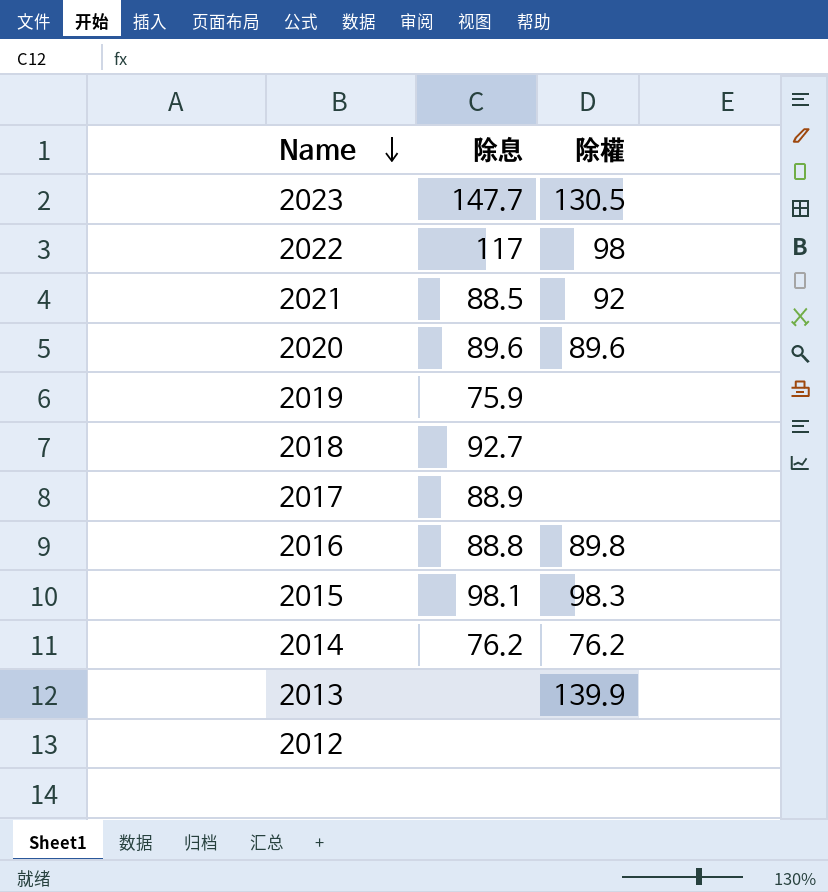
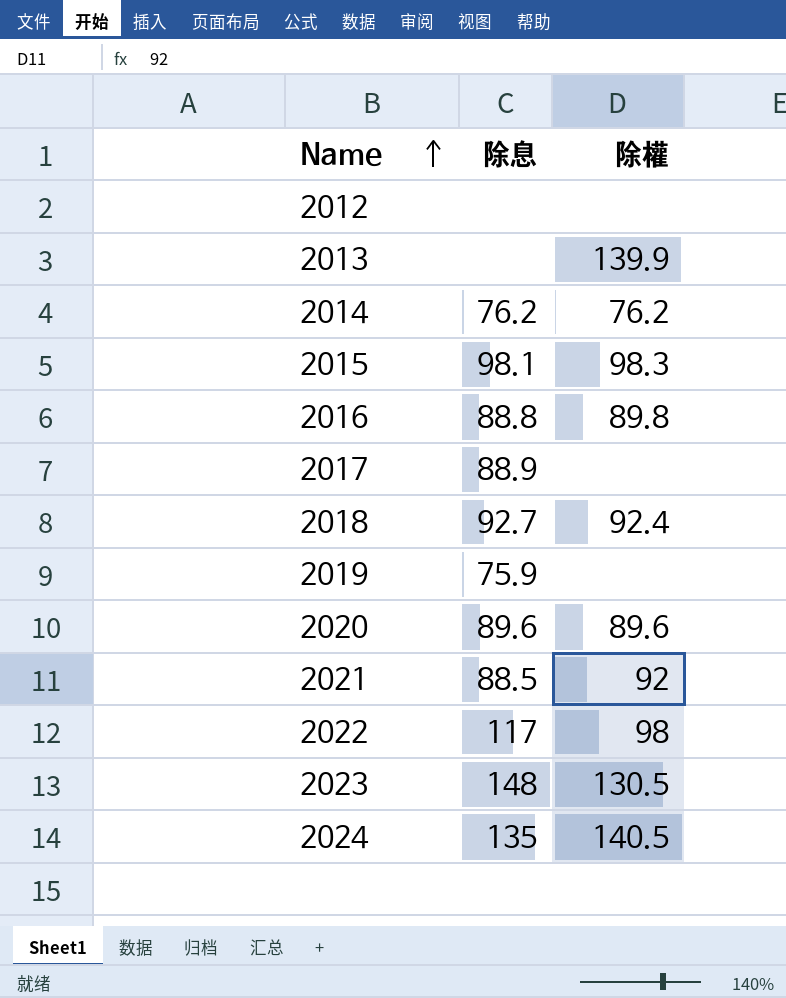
row order: Name descending -> Name ascending
2018 | 除權: none -> 92.4
2023 | 除息: 147.7 -> 148
row 2024: none -> 135 | 140.5

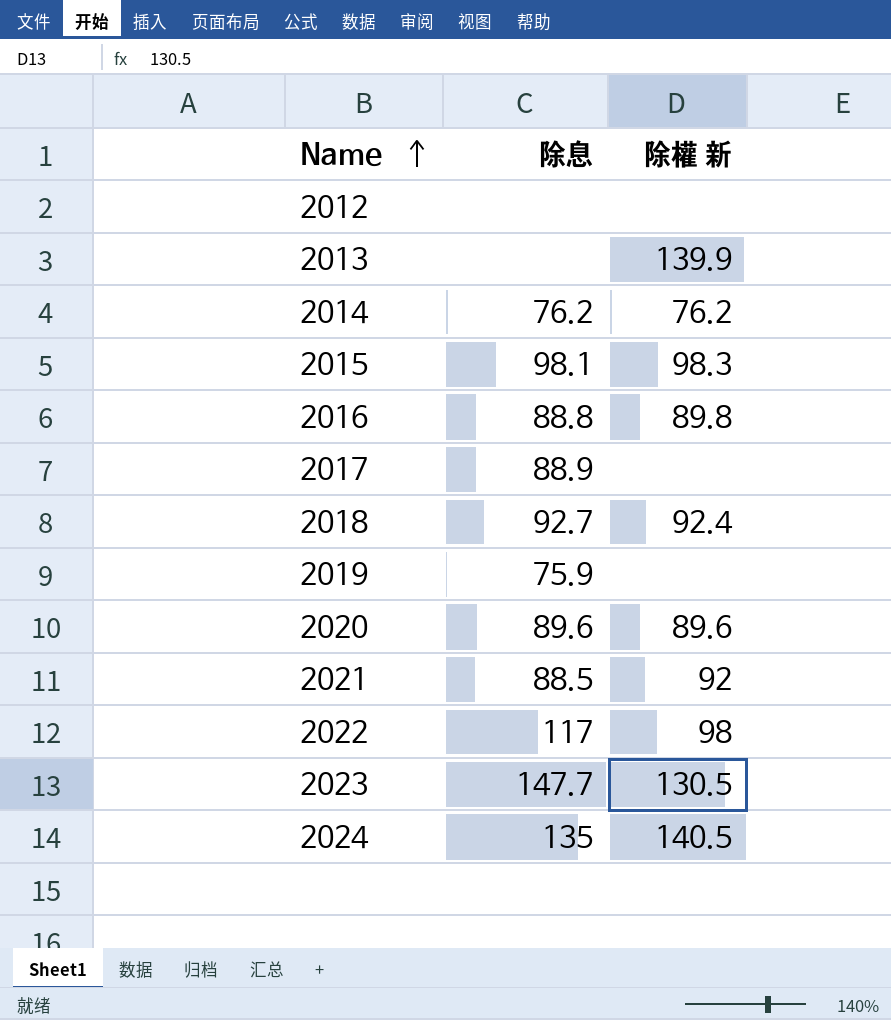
column name: 除權 -> 除權 新
2023 | 除息: 148 -> 147.7

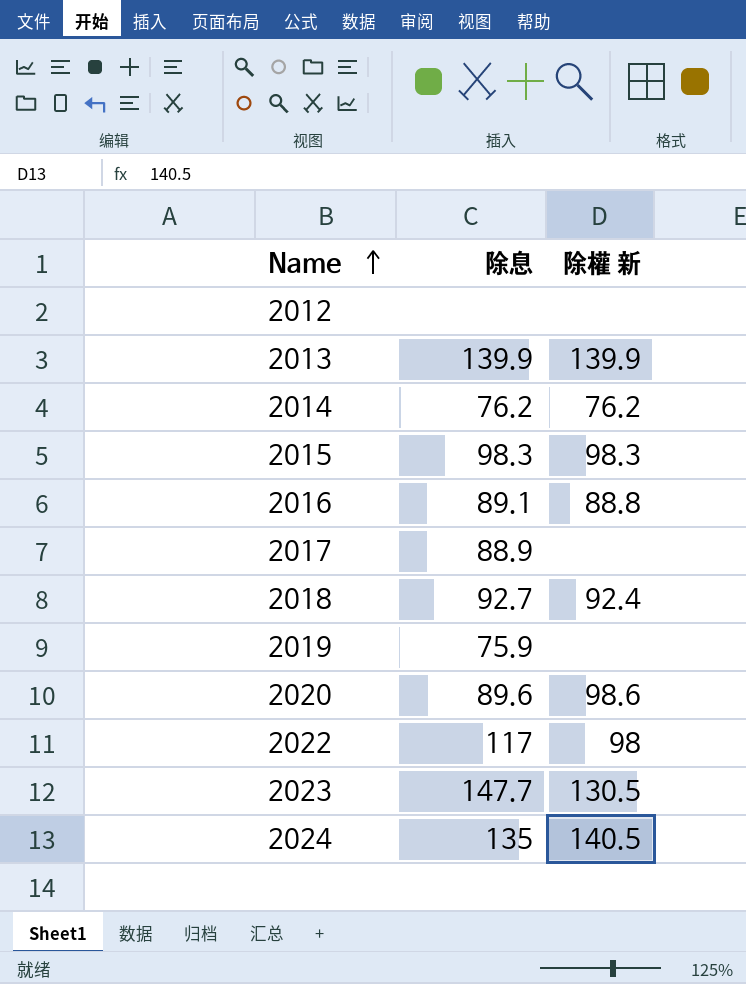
row 2021: 88.5 | 92 -> none
2013 | 除息: none -> 139.9
2015 | 除息: 98.1 -> 98.3
2016 | 除息: 88.8 -> 89.1
2016 | 除權 新: 89.8 -> 88.8
2020 | 除權 新: 89.6 -> 98.6

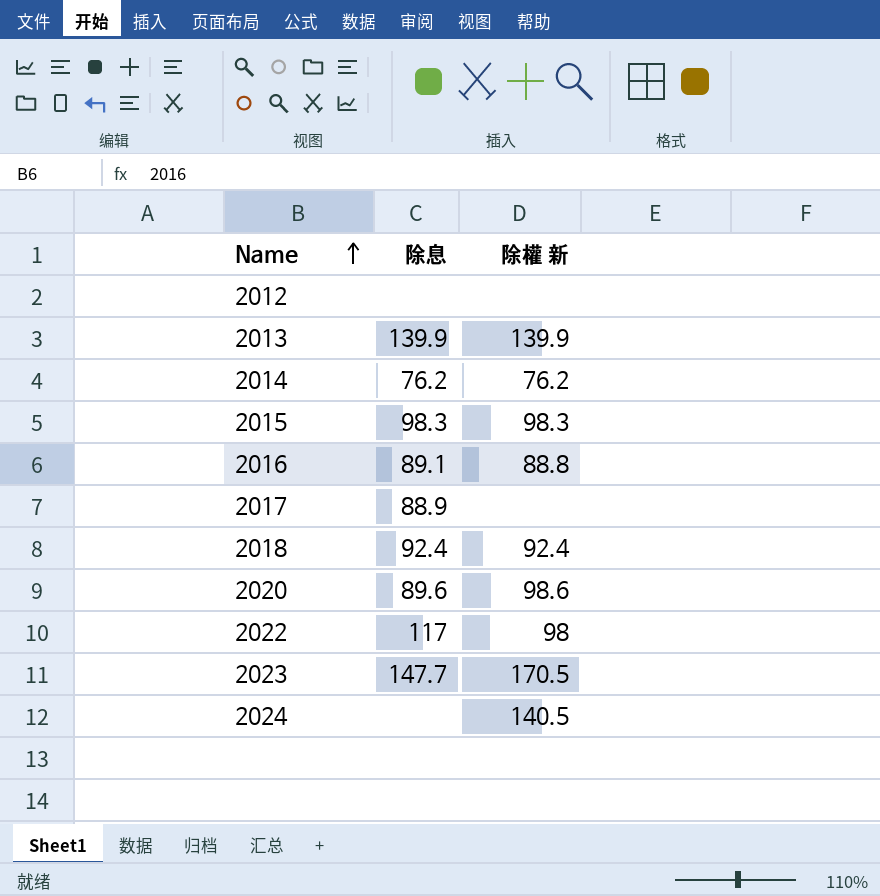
row 2019: 75.9 | none -> none
2018 | 除息: 92.7 -> 92.4
2023 | 除權 新: 130.5 -> 170.5
2024 | 除息: 135 -> none

